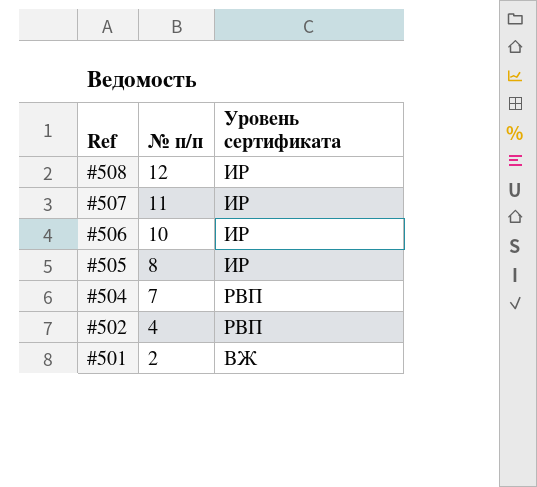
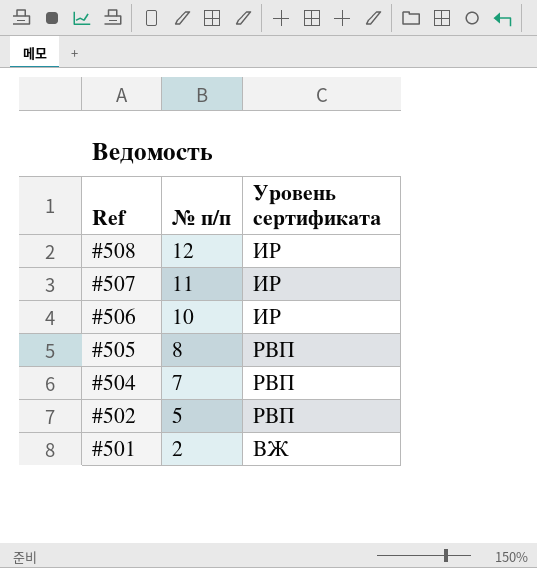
#505 | Уровень сертификата: ИР -> РВП
#502 | № п/п: 4 -> 5

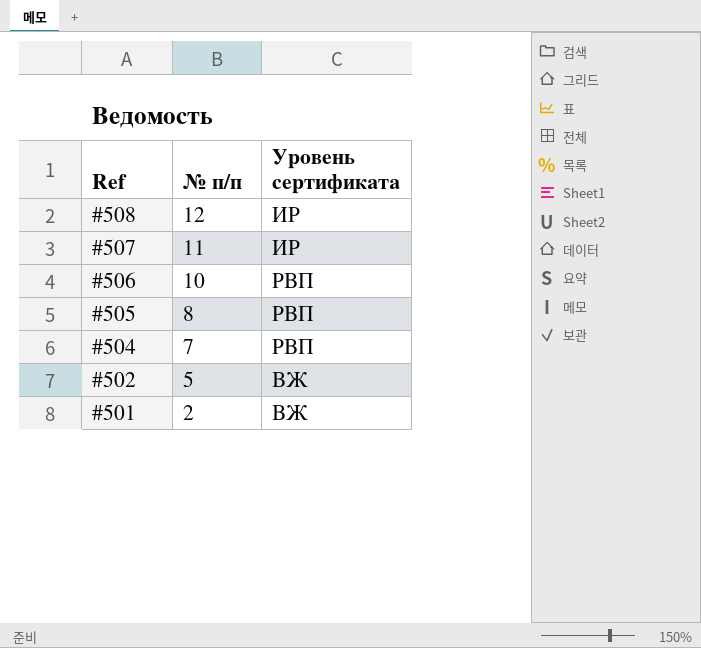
#506 | Уровень сертификата: ИР -> РВП
#502 | Уровень сертификата: РВП -> ВЖ

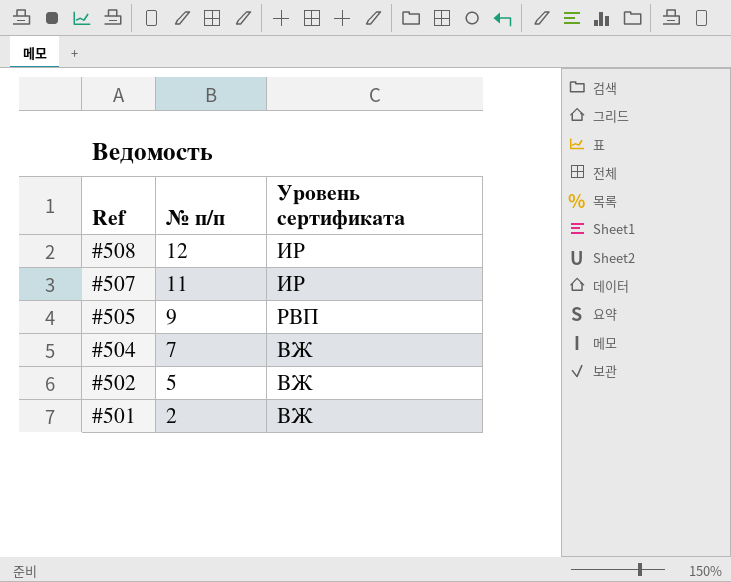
row #506: 10 | РВП -> none
#505 | № п/п: 8 -> 9
#504 | Уровень сертификата: РВП -> ВЖ

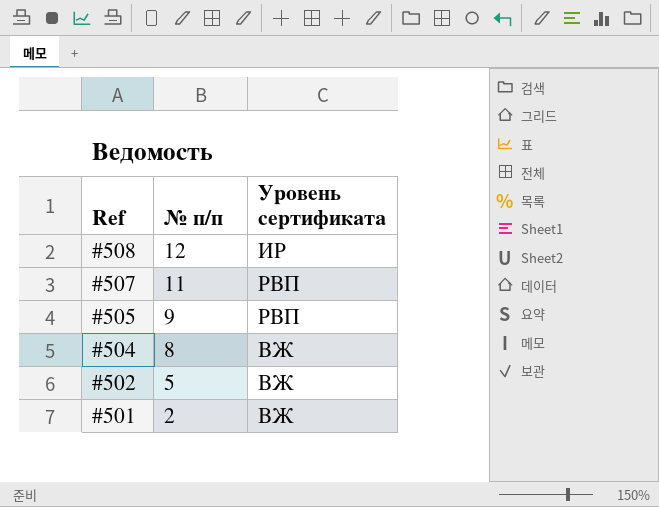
#507 | Уровень сертификата: ИР -> РВП
#504 | № п/п: 7 -> 8

